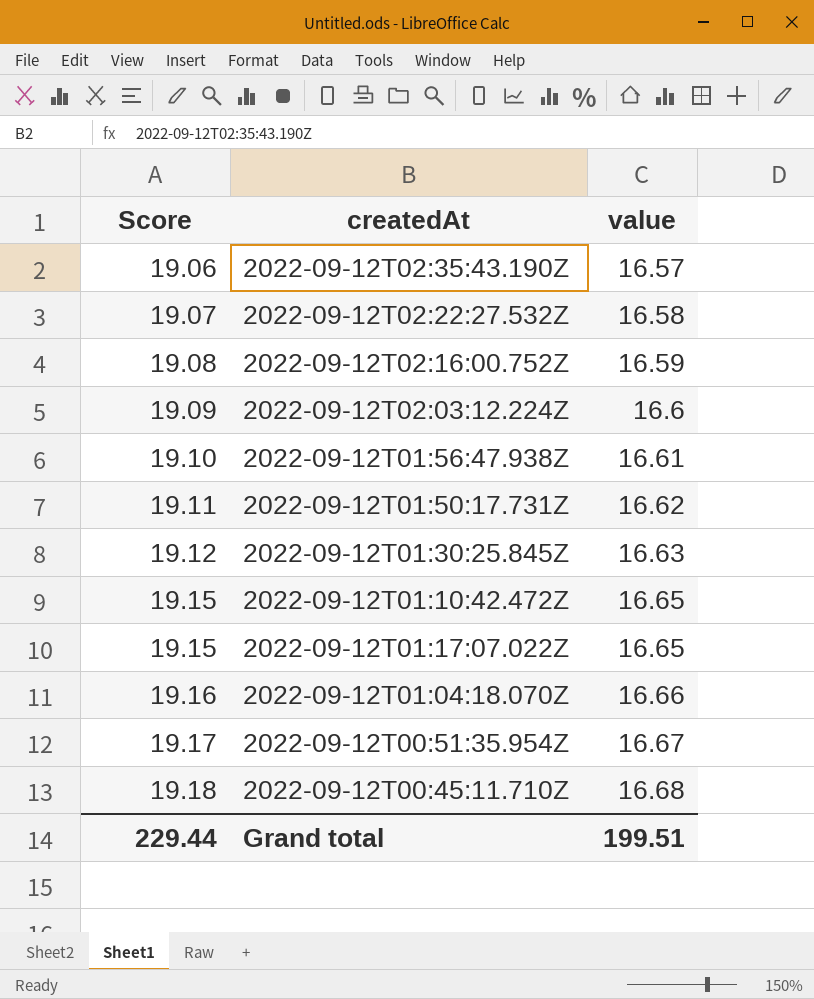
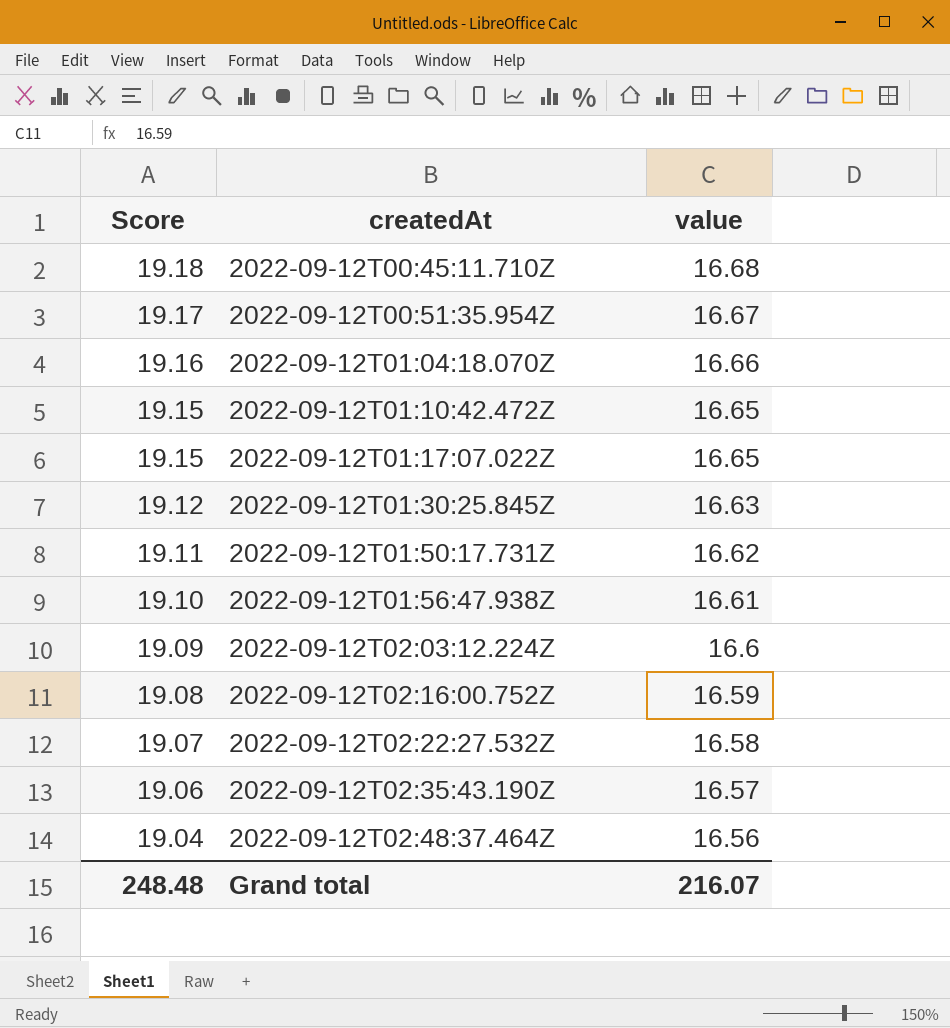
row order: Score ascending -> Score descending
row 2022-09-12T02:48:37.464Z: none -> 19.04 | 16.56
Grand total | Score: 229.44 -> 248.48
Grand total | value: 199.51 -> 216.07

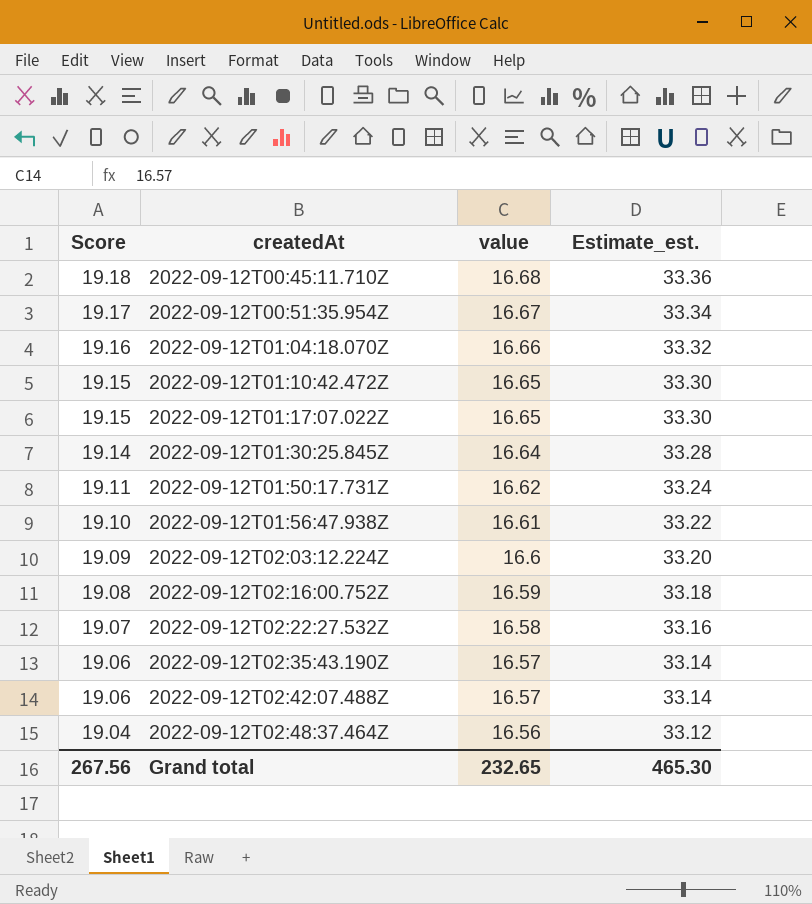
column Estimate_est. | formula: none -> [value] * 2
2022-09-12T01:30:25.845Z | Score: 19.12 -> 19.14
2022-09-12T01:30:25.845Z | value: 16.63 -> 16.64
row 2022-09-12T02:42:07.488Z: none -> 19.06 | 16.57 | 33.14
Grand total | Score: 248.48 -> 267.56
Grand total | value: 216.07 -> 232.65

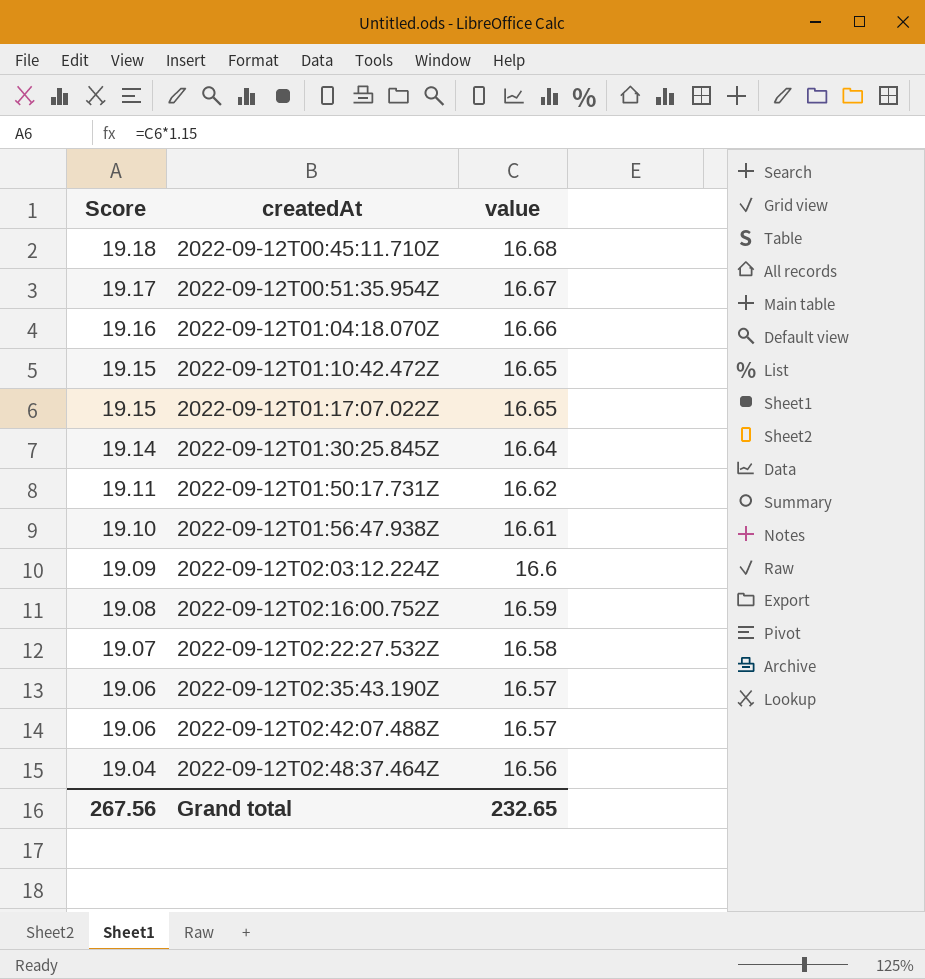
column Estimate_est. | formula: [value] * 2 -> none

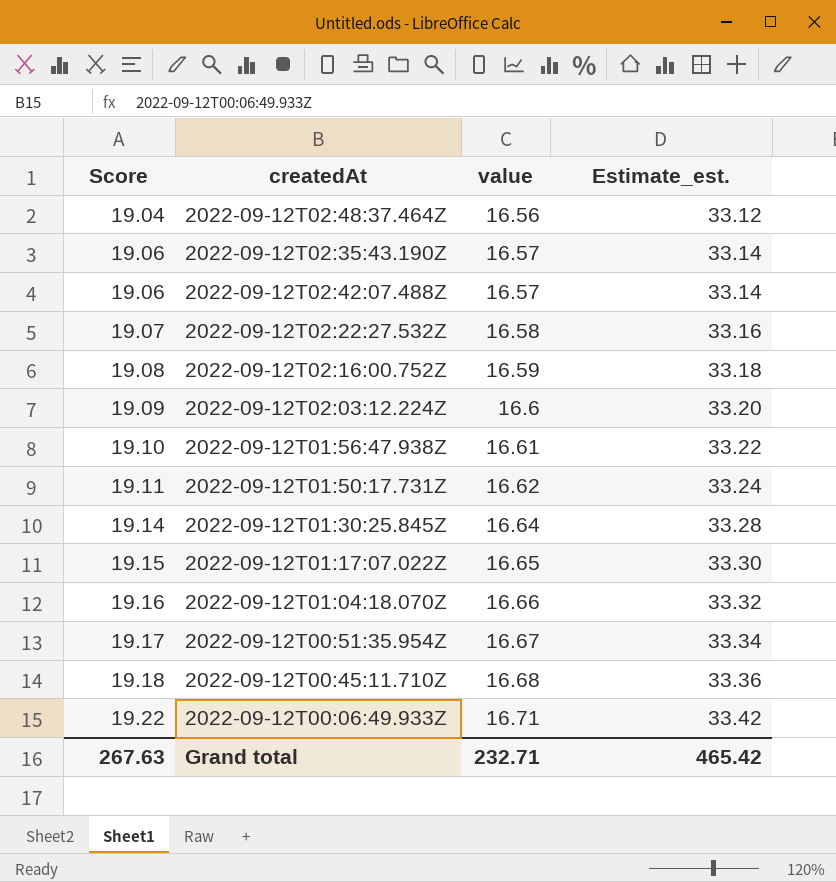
row order: Score descending -> Score ascending
column Estimate_est. | formula: none -> [value] * 2
row 2022-09-12T01:10:42.472Z: 19.15 | 16.65 -> none
row 2022-09-12T00:06:49.933Z: none -> 19.22 | 16.71 | 33.42
Grand total | Score: 267.56 -> 267.63
Grand total | value: 232.65 -> 232.71

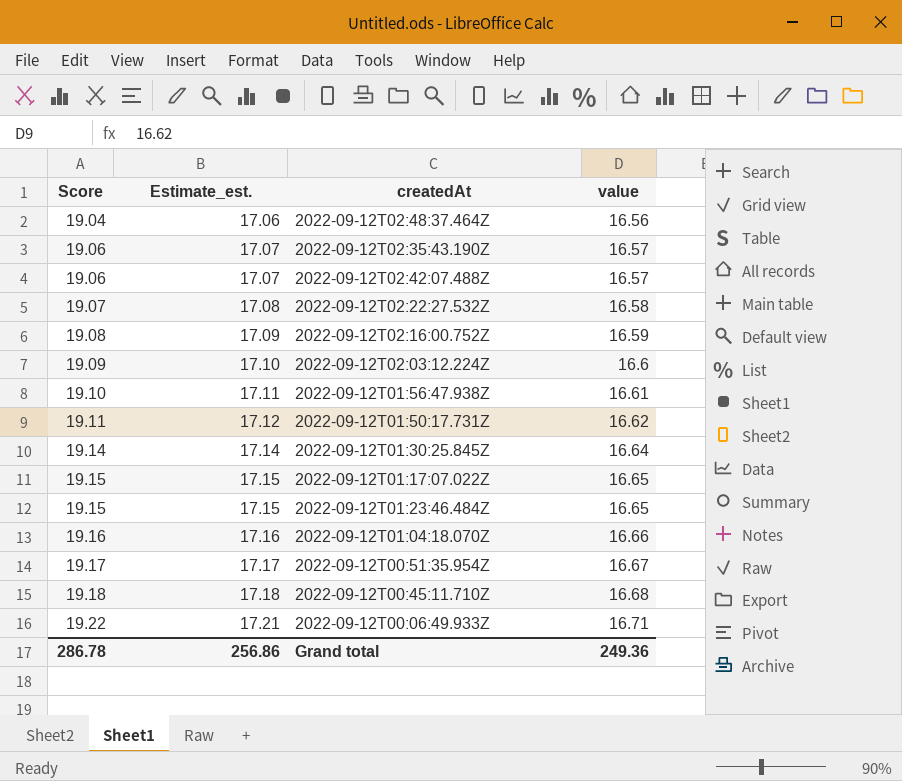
column Estimate_est. | formula: [value] * 2 -> [value] * 1.03
column Estimate_est. | position: 4 -> 2
row 2022-09-12T01:23:46.484Z: none -> 19.15 | 17.15 | 16.65
Grand total | Score: 267.63 -> 286.78
Grand total | Estimate_est.: 465.42 -> 256.86
Grand total | value: 232.71 -> 249.36

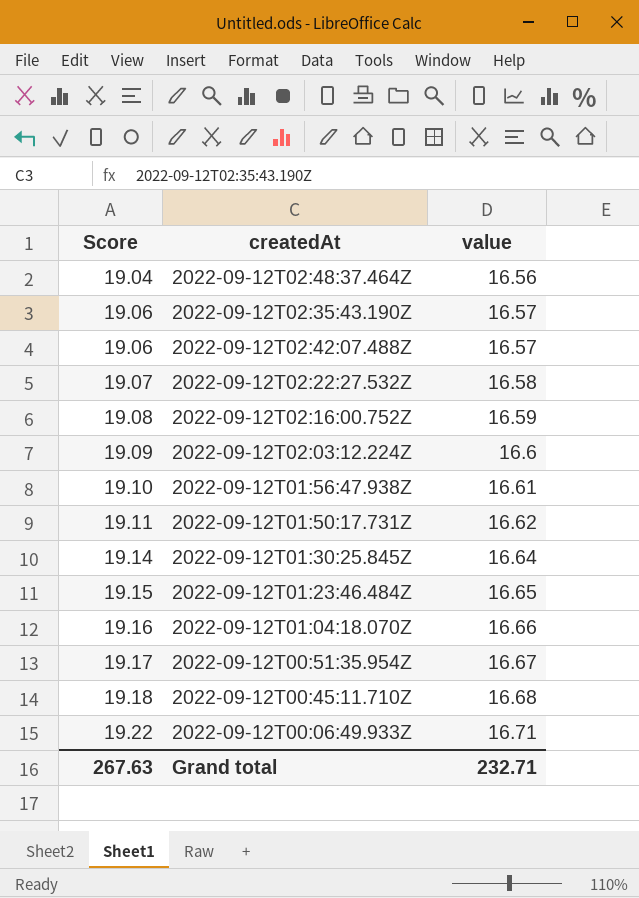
column Estimate_est. | formula: [value] * 1.03 -> none
row 2022-09-12T01:17:07.022Z: 19.15 | 17.15 | 16.65 -> none
Grand total | Score: 286.78 -> 267.63
Grand total | value: 249.36 -> 232.71

